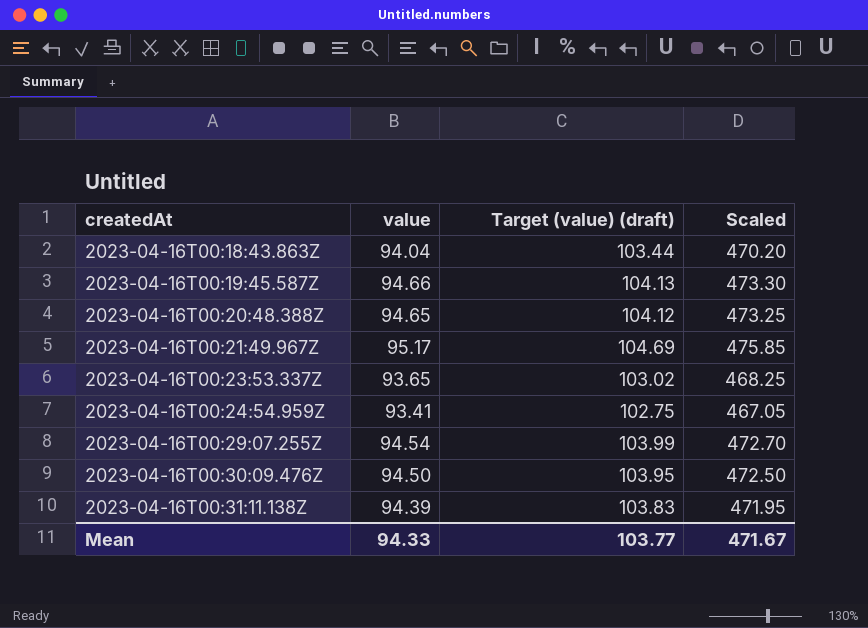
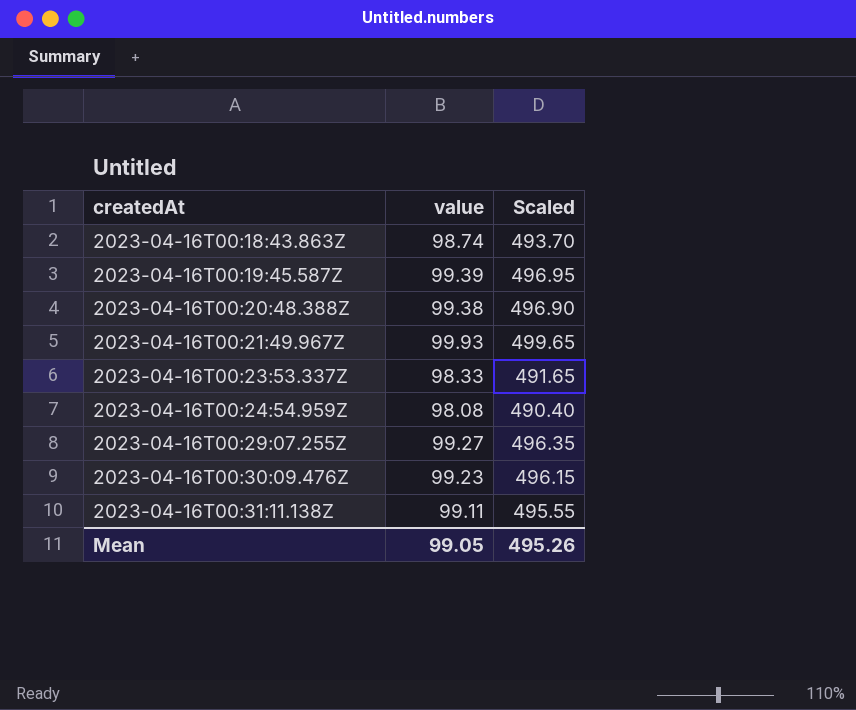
column Target (value) (draft) | formula: [value] * 1.1 -> none
2023-04-16T00:18:43.863Z | value: 94.04 -> 98.74
2023-04-16T00:18:43.863Z | Scaled: 470.20 -> 493.70
2023-04-16T00:19:45.587Z | value: 94.66 -> 99.39
2023-04-16T00:19:45.587Z | Scaled: 473.30 -> 496.95
2023-04-16T00:20:48.388Z | value: 94.65 -> 99.38
2023-04-16T00:20:48.388Z | Scaled: 473.25 -> 496.90
2023-04-16T00:21:49.967Z | value: 95.17 -> 99.93
2023-04-16T00:21:49.967Z | Scaled: 475.85 -> 499.65
2023-04-16T00:23:53.337Z | value: 93.65 -> 98.33
2023-04-16T00:23:53.337Z | Scaled: 468.25 -> 491.65
2023-04-16T00:24:54.959Z | value: 93.41 -> 98.08
2023-04-16T00:24:54.959Z | Scaled: 467.05 -> 490.40
2023-04-16T00:29:07.255Z | value: 94.54 -> 99.27
2023-04-16T00:29:07.255Z | Scaled: 472.70 -> 496.35
2023-04-16T00:30:09.476Z | value: 94.50 -> 99.23
2023-04-16T00:30:09.476Z | Scaled: 472.50 -> 496.15
2023-04-16T00:31:11.138Z | value: 94.39 -> 99.11
2023-04-16T00:31:11.138Z | Scaled: 471.95 -> 495.55
Mean | value: 94.33 -> 99.05
Mean | Scaled: 471.67 -> 495.26

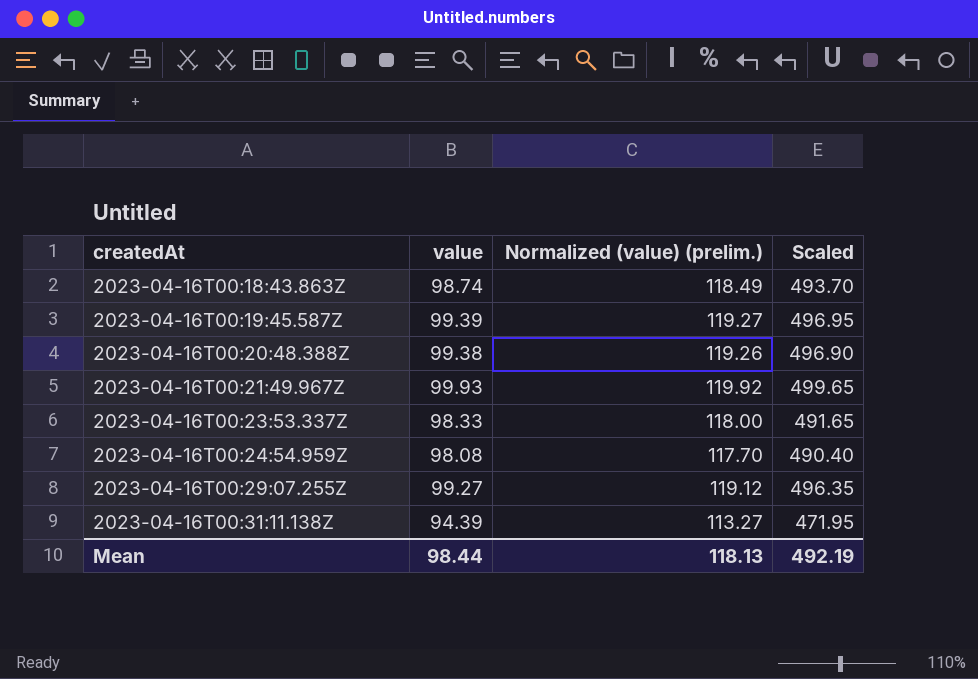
column Normalized (value) (prelim.) | formula: none -> [value] * 1.2
row 2023-04-16T00:30:09.476Z: 99.23 | 496.15 -> none
2023-04-16T00:31:11.138Z | value: 99.11 -> 94.39
2023-04-16T00:31:11.138Z | Scaled: 495.55 -> 471.95
Mean | value: 99.05 -> 98.44
Mean | Scaled: 495.26 -> 492.19

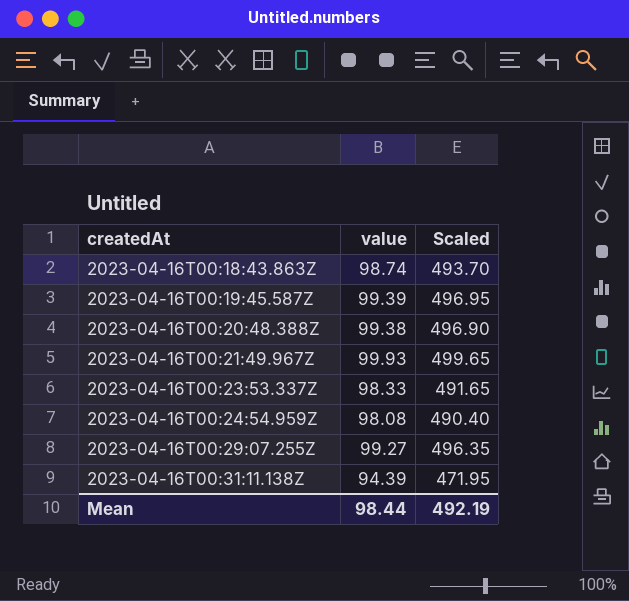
column Normalized (value) (prelim.) | formula: [value] * 1.2 -> none

